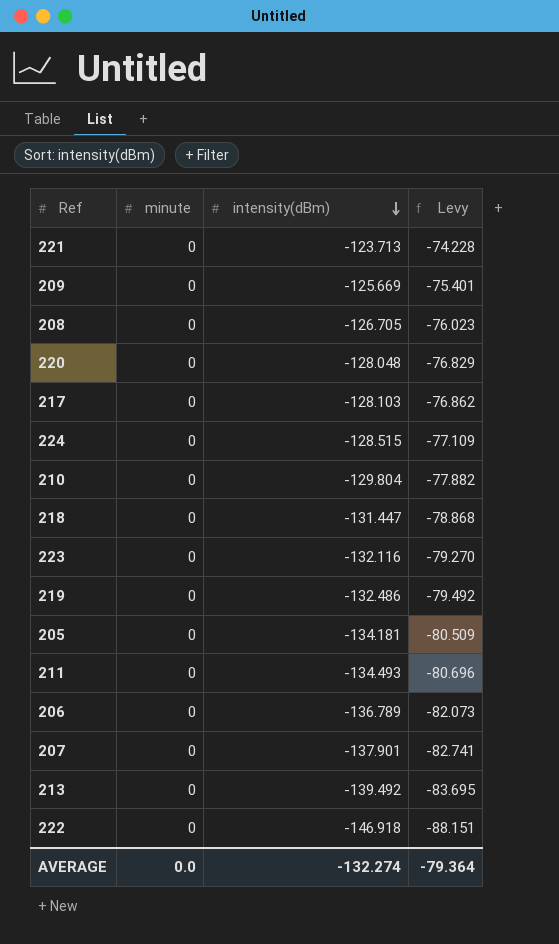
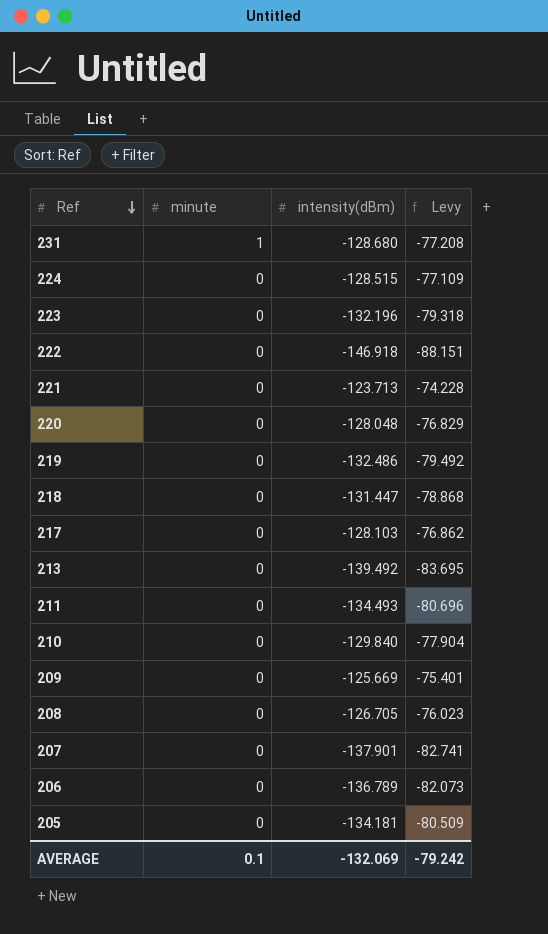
row order: intensity(dBm) descending -> Ref descending
row 231: none -> 1 | -128.680 | -77.208
223 | intensity(dBm): -132.116 -> -132.196
223 | Levy: -79.270 -> -79.318
210 | intensity(dBm): -129.804 -> -129.840
210 | Levy: -77.882 -> -77.904
AVERAGE | minute: 0.0 -> 0.1
AVERAGE | intensity(dBm): -132.274 -> -132.069
AVERAGE | Levy: -79.364 -> -79.242

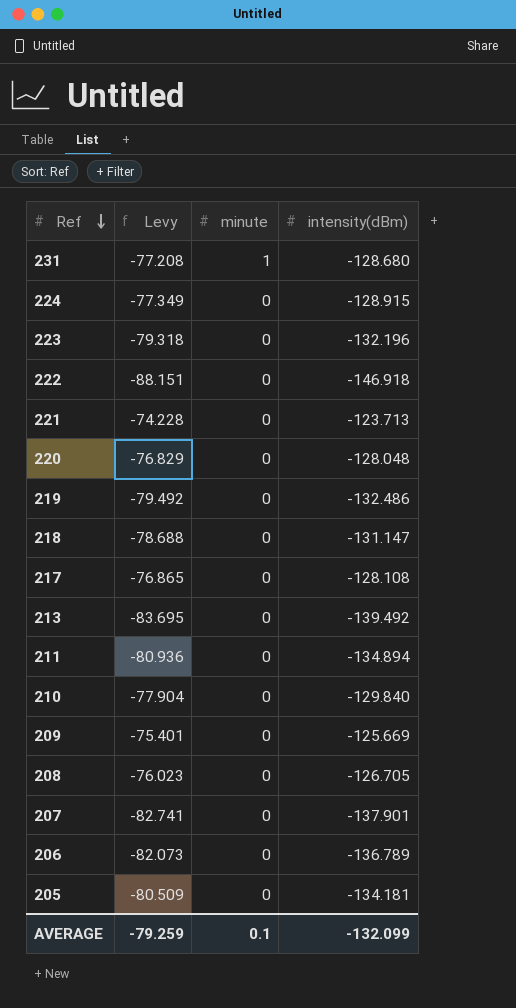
column Levy | position: 4 -> 2
224 | Levy: -77.109 -> -77.349
224 | intensity(dBm): -128.515 -> -128.915
218 | Levy: -78.868 -> -78.688
218 | intensity(dBm): -131.447 -> -131.147
217 | Levy: -76.862 -> -76.865
217 | intensity(dBm): -128.103 -> -128.108
211 | Levy: -80.696 -> -80.936
211 | intensity(dBm): -134.493 -> -134.894
AVERAGE | Levy: -79.242 -> -79.259
AVERAGE | intensity(dBm): -132.069 -> -132.099

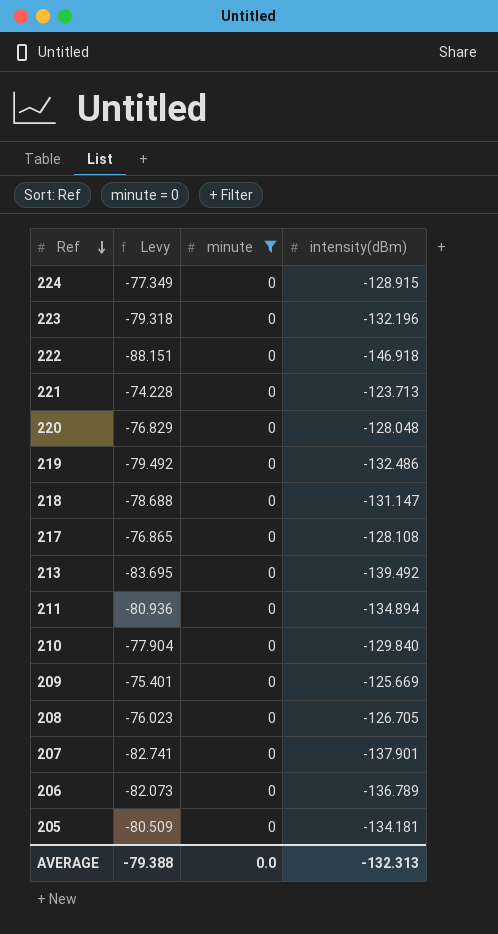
filter: none -> minute = 0
AVERAGE | Levy: -79.259 -> -79.388
AVERAGE | minute: 0.1 -> 0.0
AVERAGE | intensity(dBm): -132.099 -> -132.313

